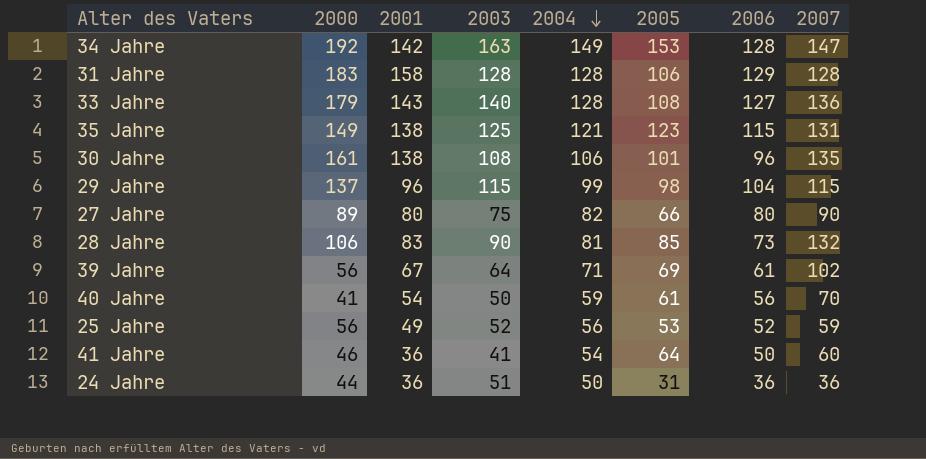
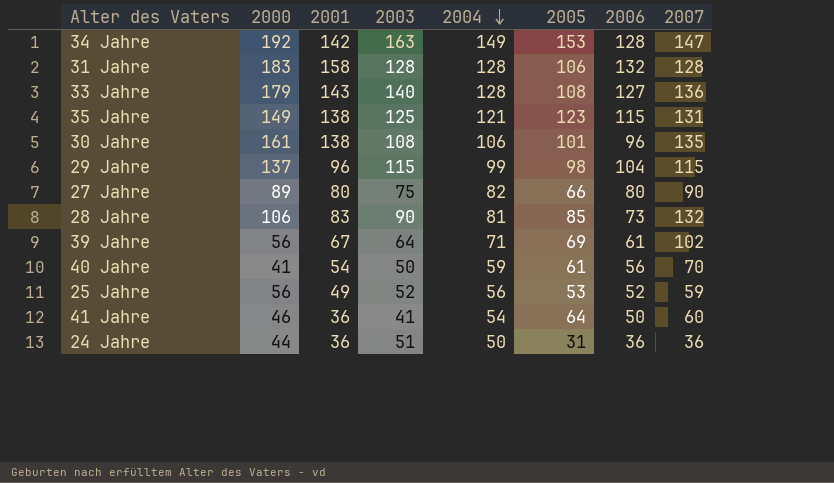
31 Jahre | 2006: 129 -> 132

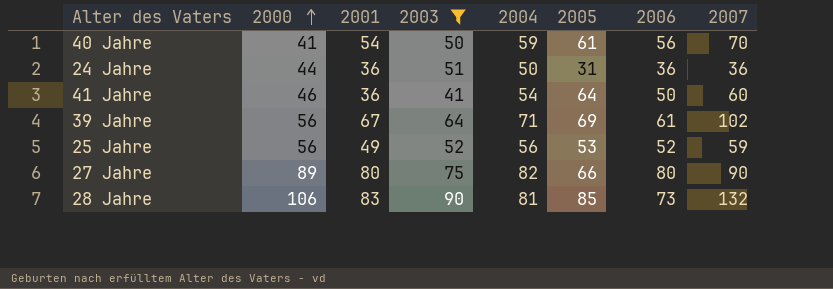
filter: none -> 2003 <= 90
row order: 2004 descending -> 2000 ascending

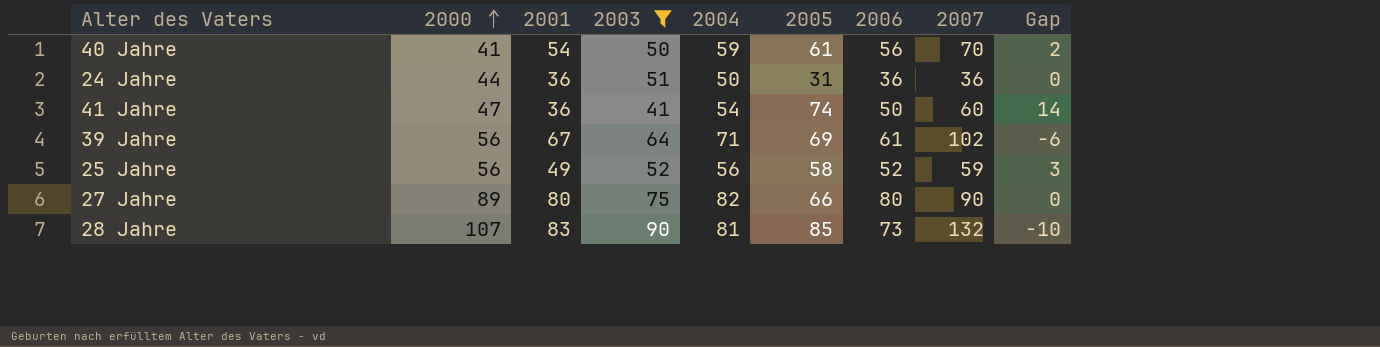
column Gap | formula: none -> [2006] - [2001]
41 Jahre | 2000: 46 -> 47
41 Jahre | 2005: 64 -> 74
25 Jahre | 2005: 53 -> 58
28 Jahre | 2000: 106 -> 107

